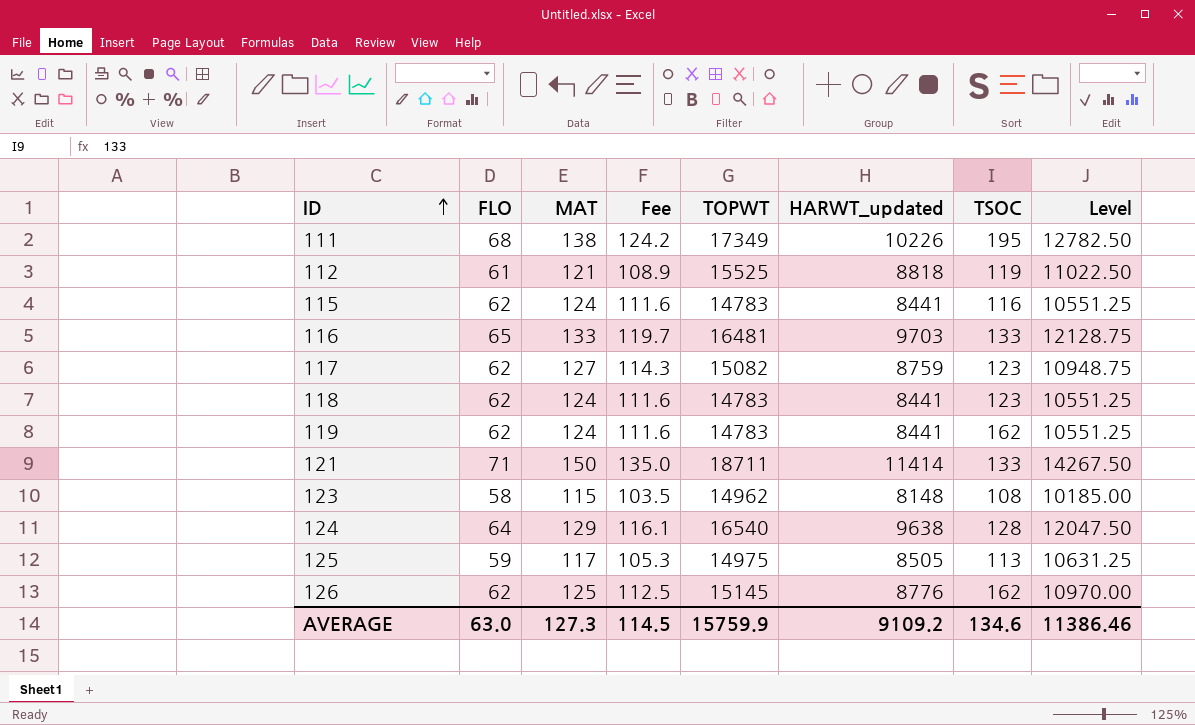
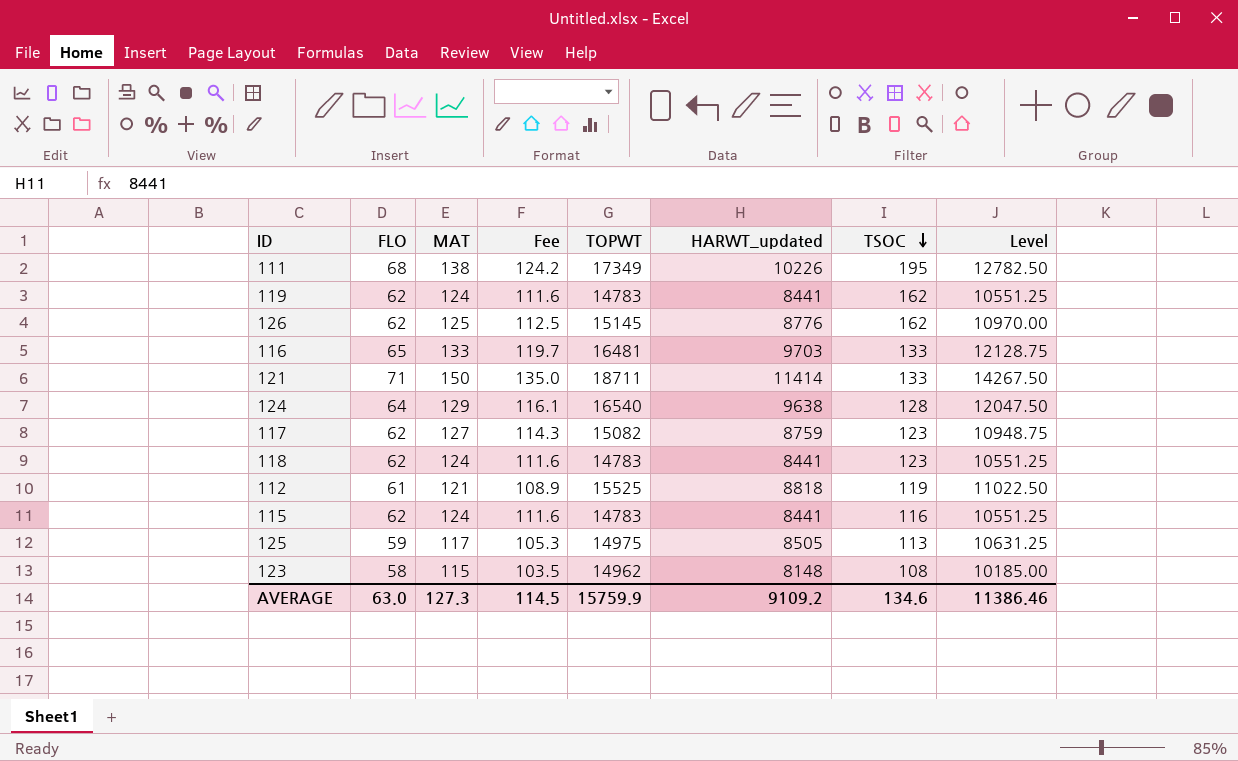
row order: ID ascending -> TSOC descending

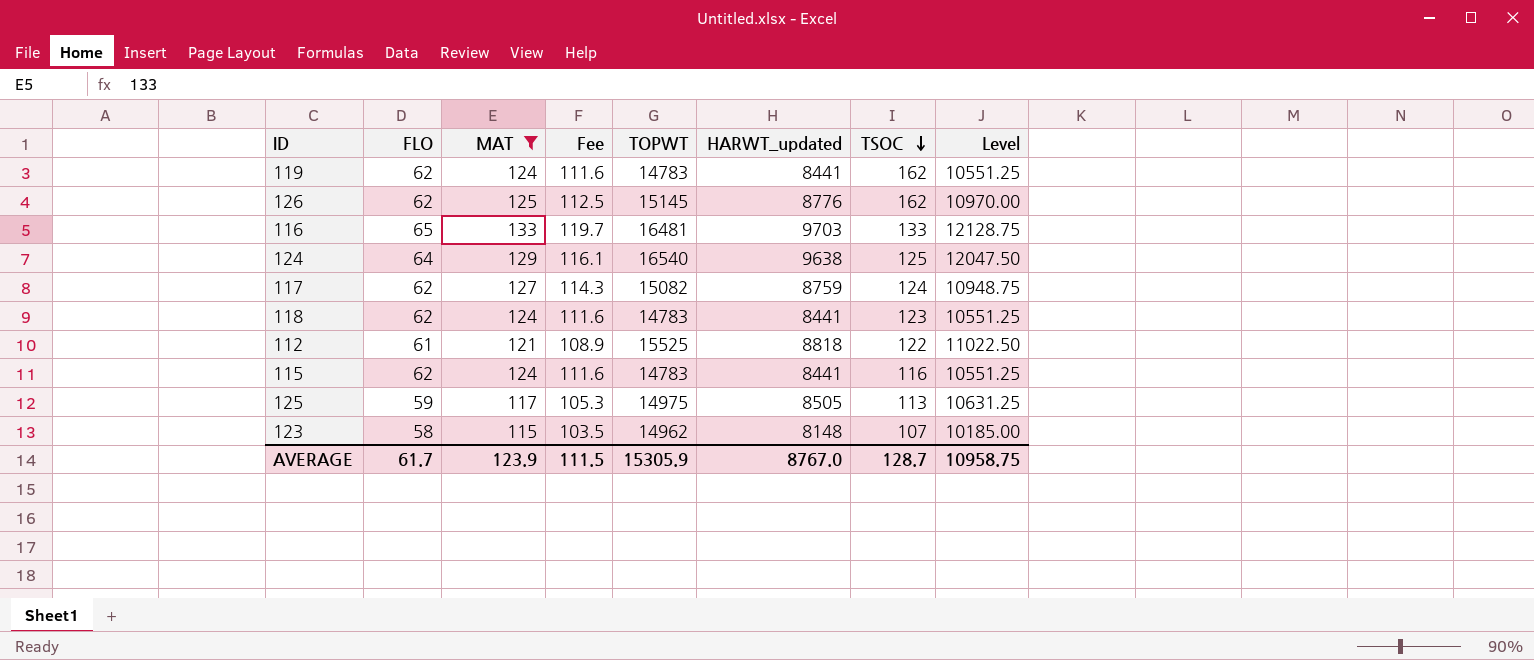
filter: none -> MAT <= 133
124 | TSOC: 128 -> 125
117 | TSOC: 123 -> 124
112 | TSOC: 119 -> 122
123 | TSOC: 108 -> 107
AVERAGE | FLO: 63.0 -> 61.7
AVERAGE | MAT: 127.3 -> 123.9
AVERAGE | Fee: 114.5 -> 111.5
AVERAGE | TOPWT: 15759.9 -> 15305.9
AVERAGE | HARWT_updated: 9109.2 -> 8767.0
AVERAGE | TSOC: 134.6 -> 128.7
AVERAGE | Level: 11386.46 -> 10958.75

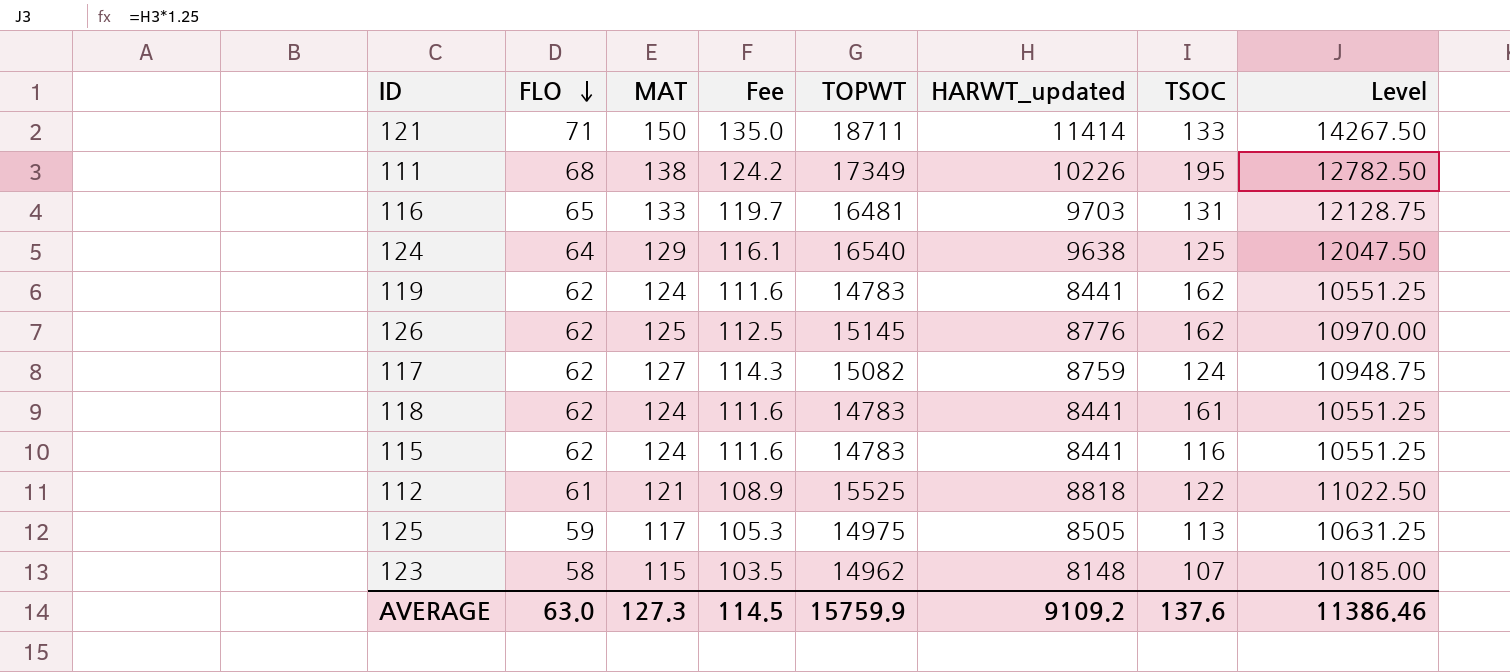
filter: MAT <= 133 -> none
row order: TSOC descending -> FLO descending
116 | TSOC: 133 -> 131
118 | TSOC: 123 -> 161
AVERAGE | FLO: 61.7 -> 63.0
AVERAGE | MAT: 123.9 -> 127.3
AVERAGE | Fee: 111.5 -> 114.5
AVERAGE | TOPWT: 15305.9 -> 15759.9
AVERAGE | HARWT_updated: 8767.0 -> 9109.2
AVERAGE | TSOC: 128.7 -> 137.6
AVERAGE | Level: 10958.75 -> 11386.46

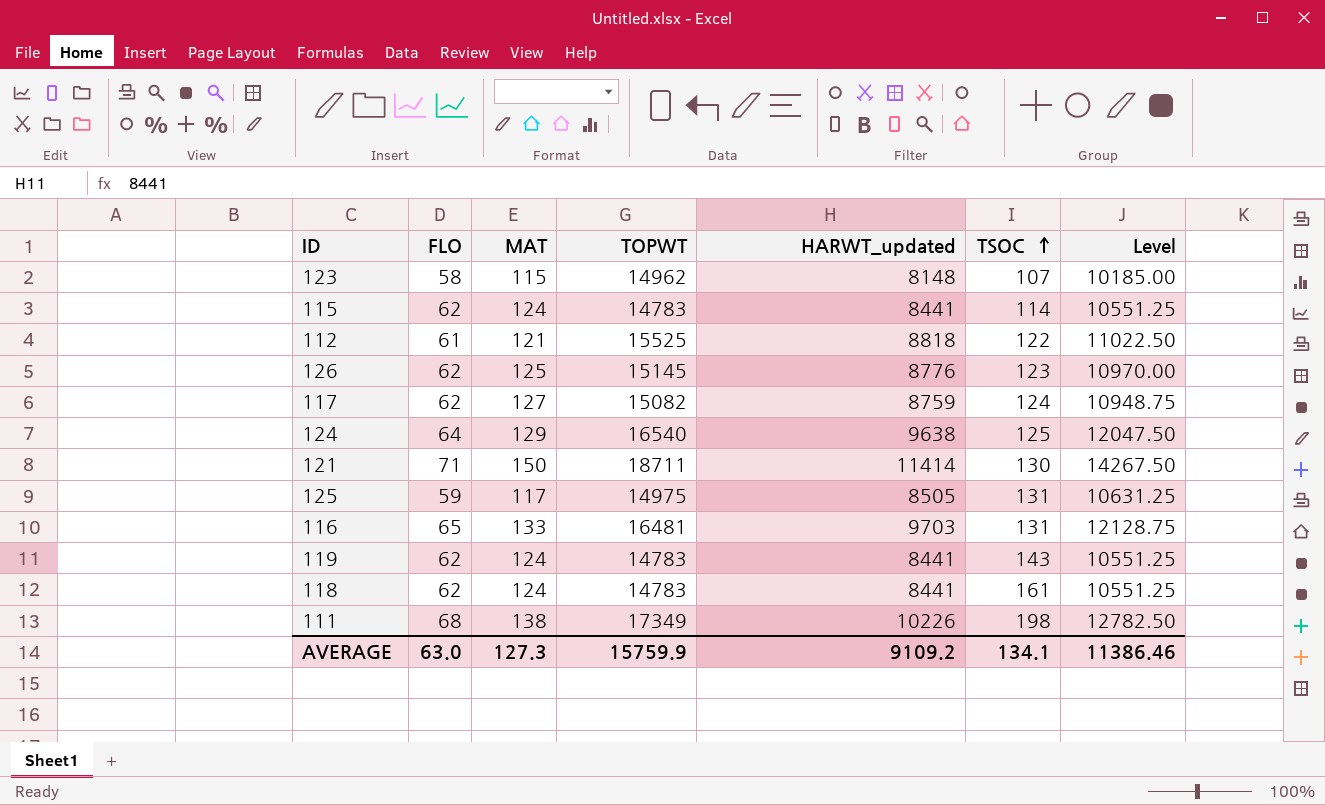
row order: FLO descending -> TSOC ascending
column Fee | formula: [MAT] * 0.9 -> none
115 | TSOC: 116 -> 114
126 | TSOC: 162 -> 123
121 | TSOC: 133 -> 130
125 | TSOC: 113 -> 131
119 | TSOC: 162 -> 143
111 | TSOC: 195 -> 198
AVERAGE | TSOC: 137.6 -> 134.1

